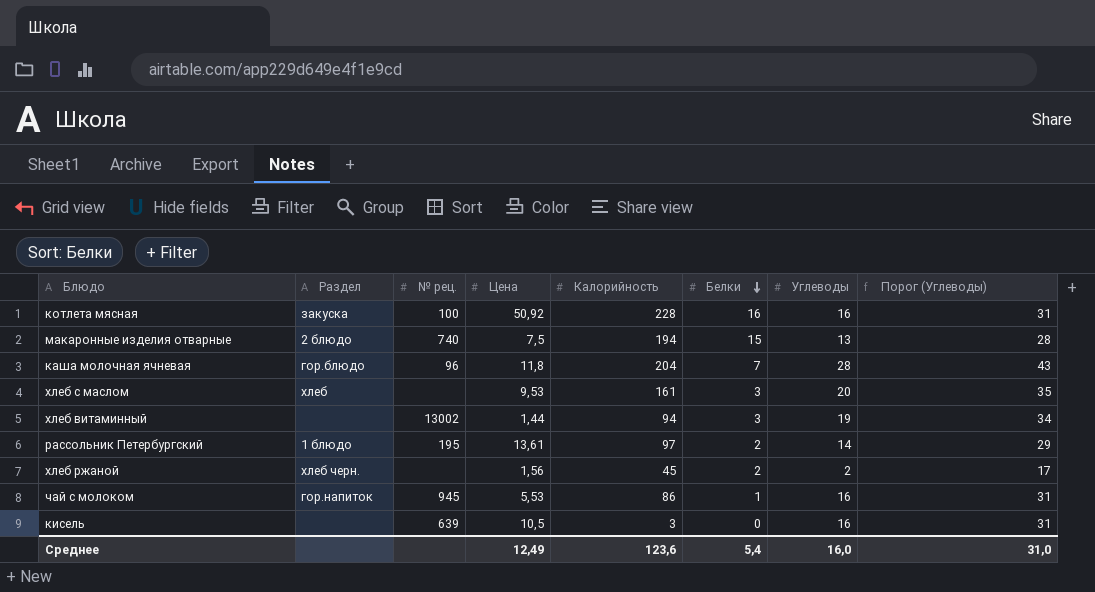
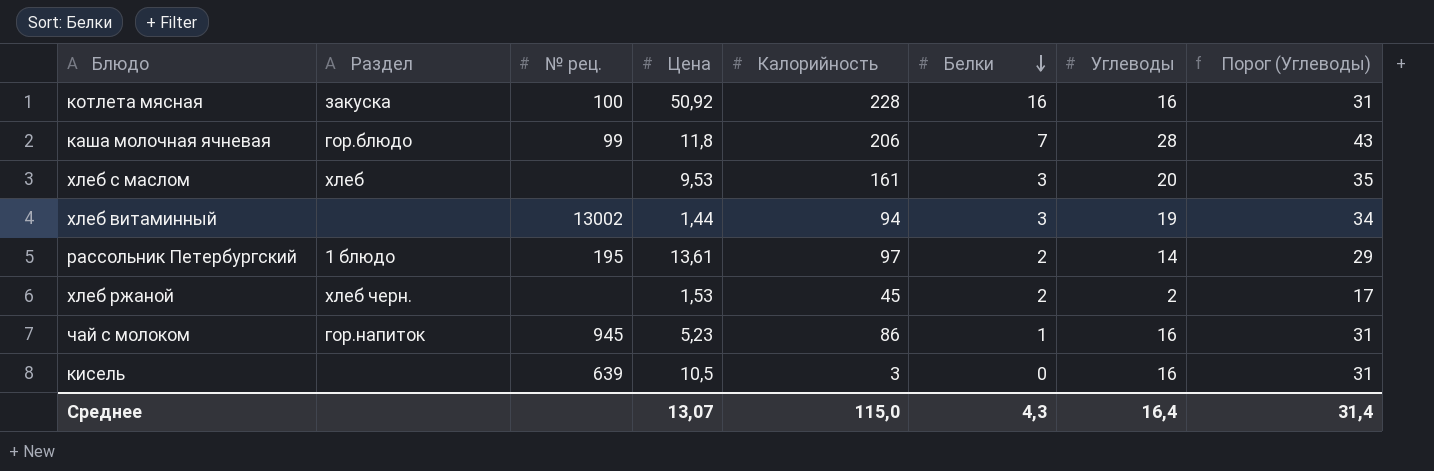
row макаронные изделия отварные: 2 блюдо | 740 | 7,5 | 194 | 15 | 13 | 28 -> none
каша молочная ячневая | № рец.: 96 -> 99
каша молочная ячневая | Калорийность: 204 -> 206
хлеб ржаной | Цена: 1,56 -> 1,53
чай с молоком | Цена: 5,53 -> 5,23
Среднее | Цена: 12,49 -> 13,07
Среднее | Калорийность: 123,6 -> 115,0
Среднее | Белки: 5,4 -> 4,3
Среднее | Углеводы: 16,0 -> 16,4
Среднее | Порог (Углеводы): 31,0 -> 31,4

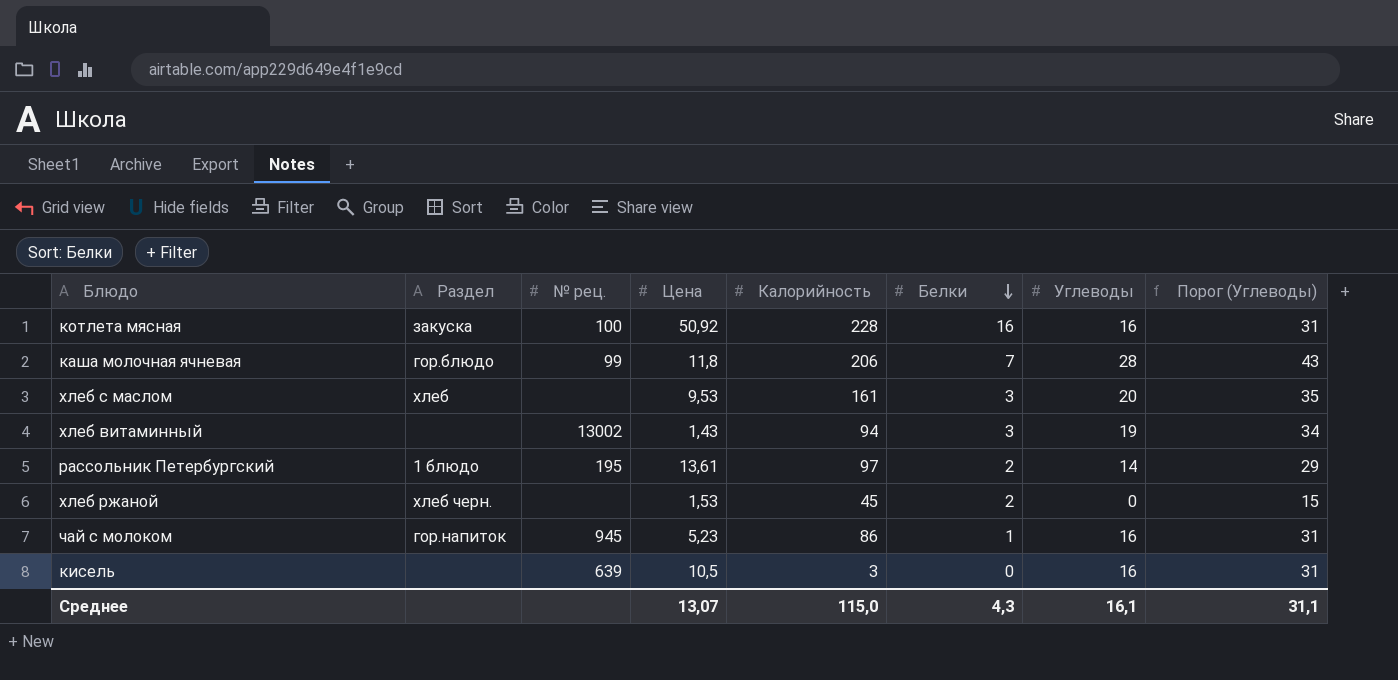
хлеб витаминный | Цена: 1,44 -> 1,43
хлеб ржаной | Углеводы: 2 -> 0
хлеб ржаной | Порог (Углеводы): 17 -> 15
Среднее | Углеводы: 16,4 -> 16,1
Среднее | Порог (Углеводы): 31,4 -> 31,1

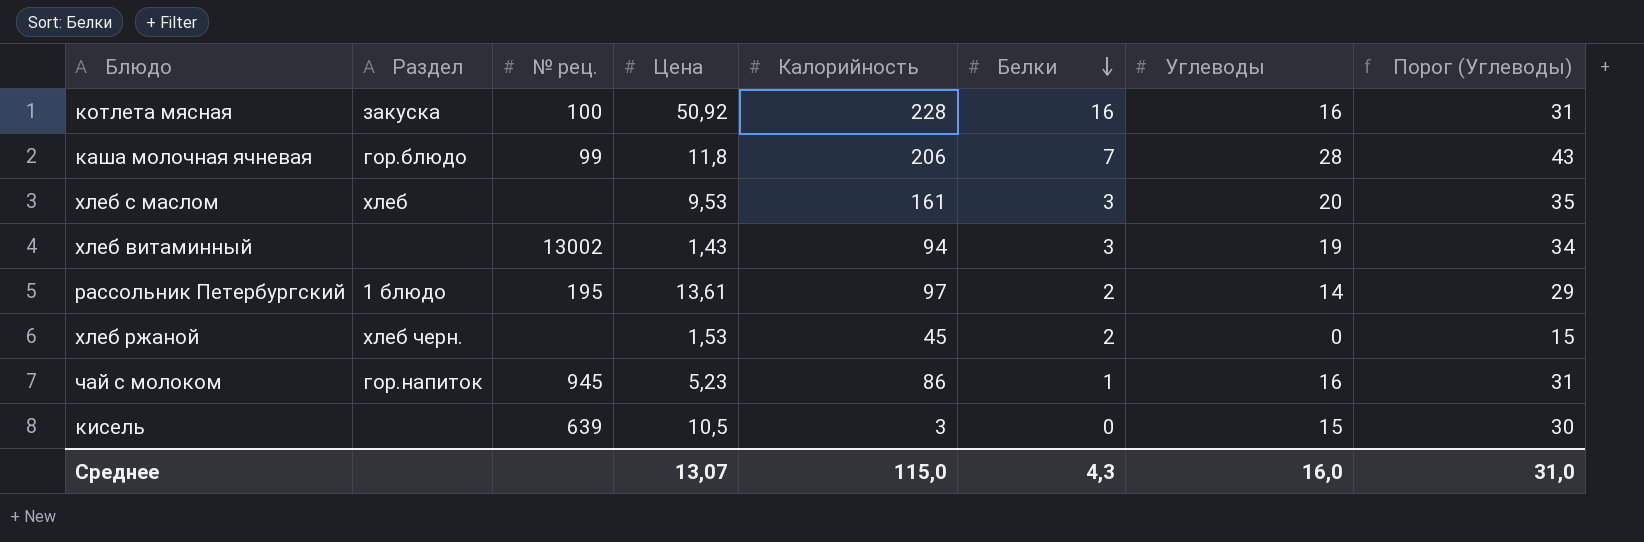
кисель | Углеводы: 16 -> 15
кисель | Порог (Углеводы): 31 -> 30
Среднее | Углеводы: 16,1 -> 16,0
Среднее | Порог (Углеводы): 31,1 -> 31,0

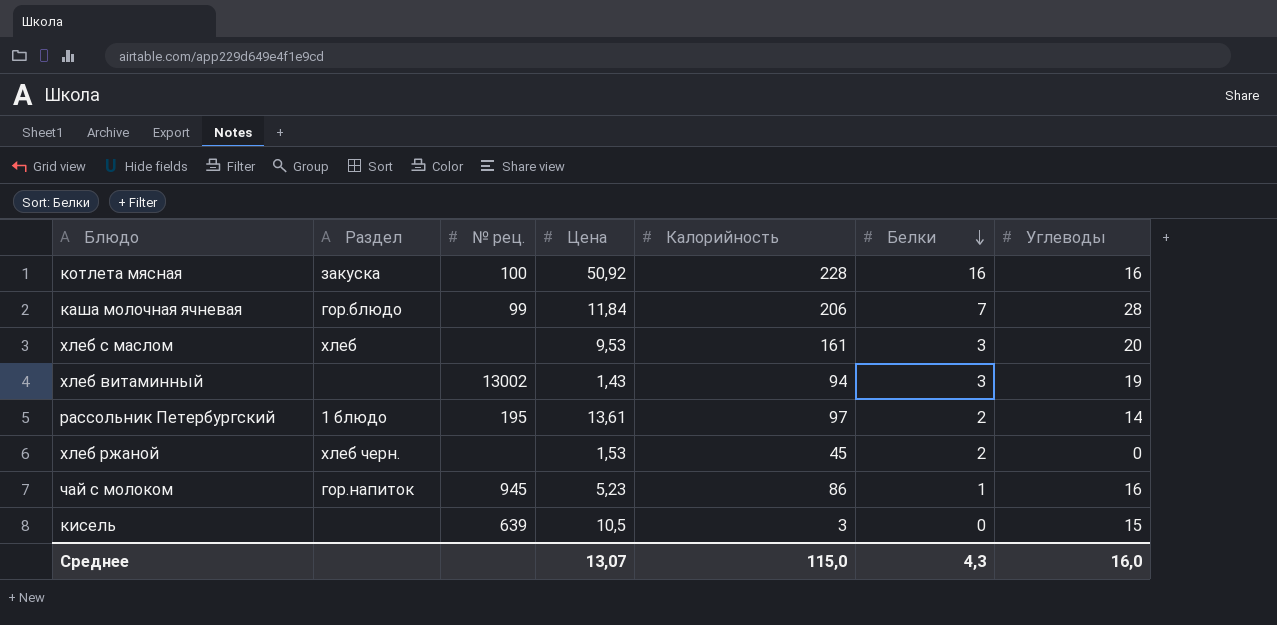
column Порог (Углеводы) | formula: [Углеводы] + 15 -> none
каша молочная ячневая | Цена: 11,8 -> 11,84

